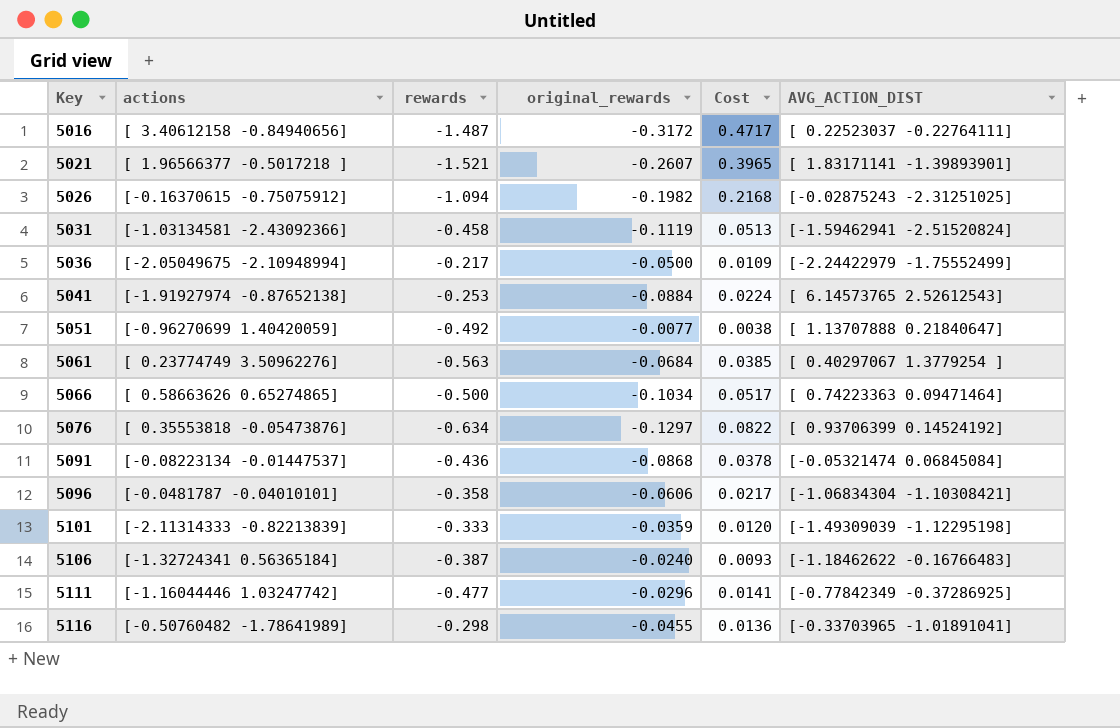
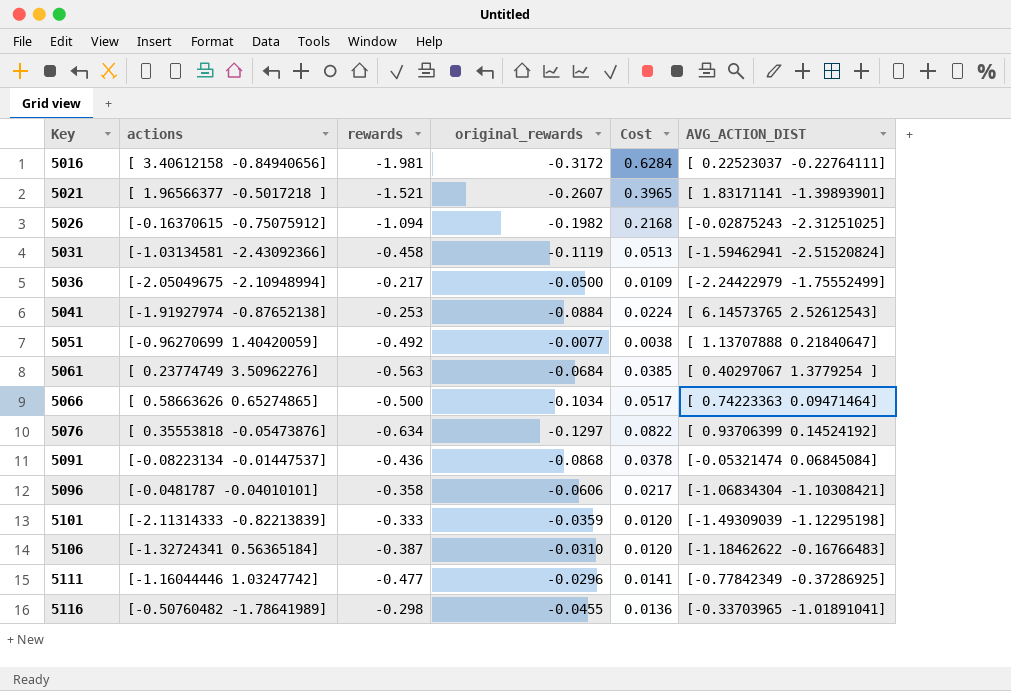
5016 | rewards: -1.487 -> -1.981
5016 | Cost: 0.4717 -> 0.6284
5106 | original_rewards: -0.0240 -> -0.0310
5106 | Cost: 0.0093 -> 0.0120

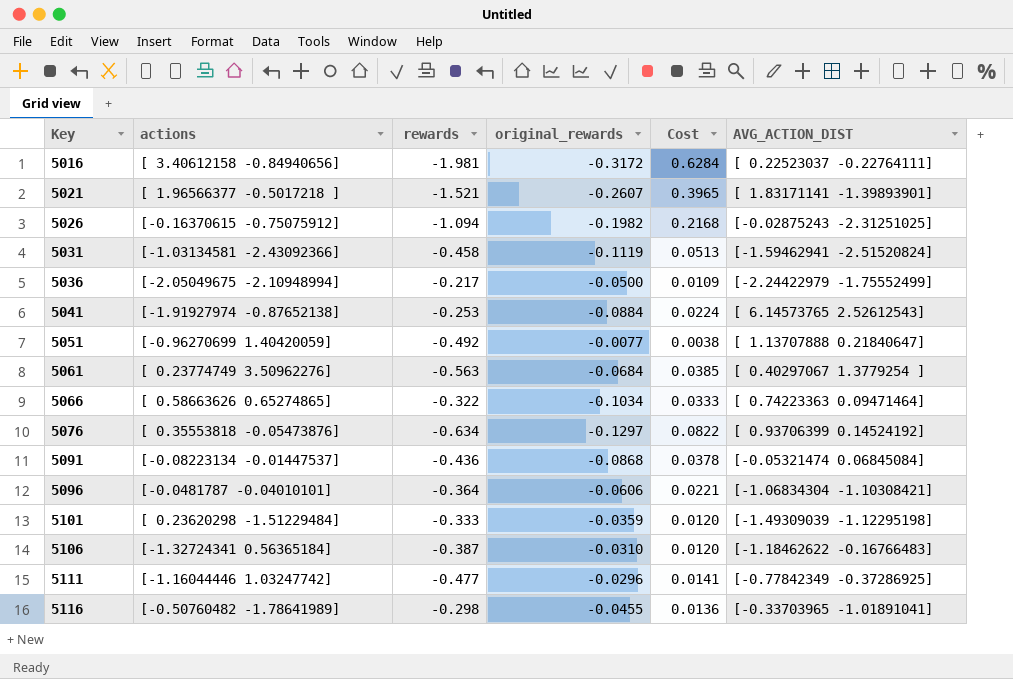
5066 | rewards: -0.500 -> -0.322
5066 | Cost: 0.0517 -> 0.0333
5096 | rewards: -0.358 -> -0.364
5096 | Cost: 0.0217 -> 0.0221
5101 | actions: [-2.11314333 -0.82213839] -> [ 0.23620298 -1.51229484]

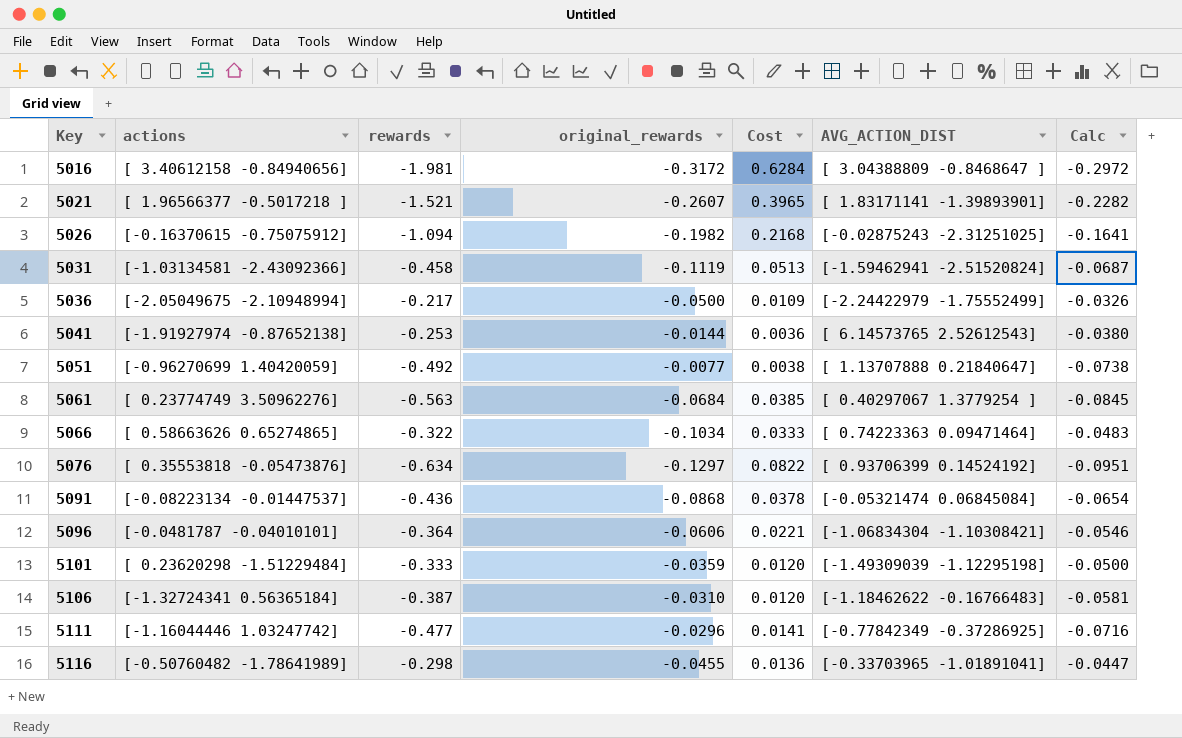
column Calc | formula: none -> [rewards] * 0.15
5016 | AVG_ACTION_DIST: [ 0.22523037 -0.22764111] -> [ 3.04388809 -0.8468647 ]
5041 | original_rewards: -0.0884 -> -0.0144
5041 | Cost: 0.0224 -> 0.0036

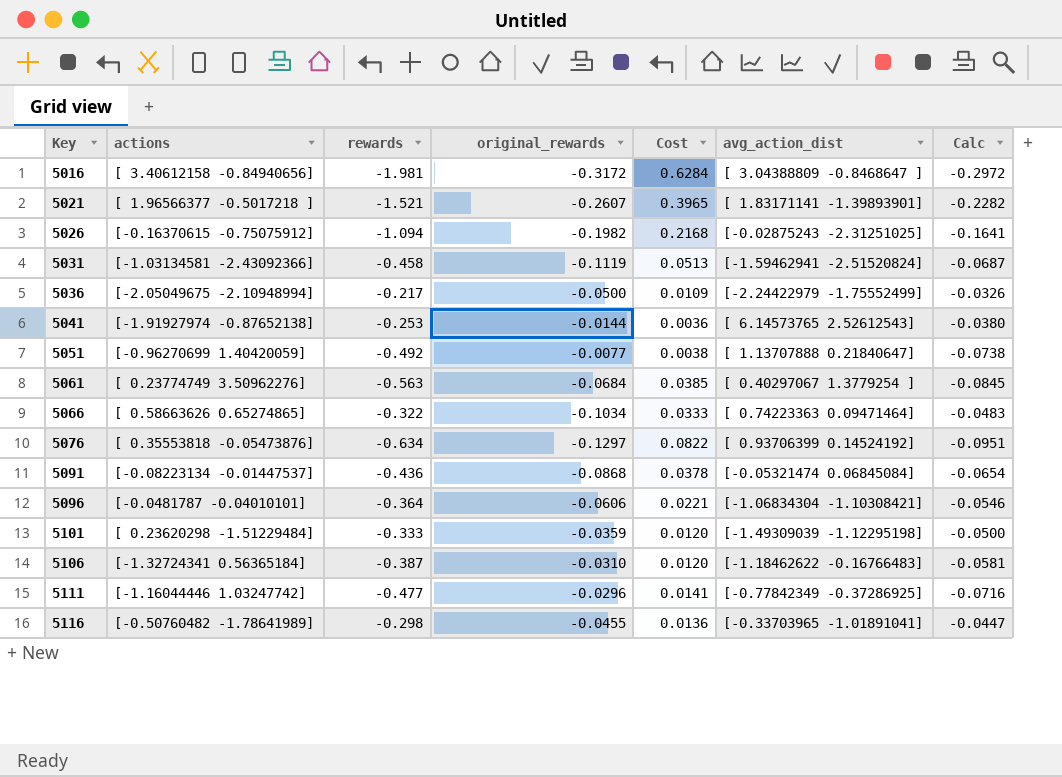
column name: AVG_ACTION_DIST -> avg_action_dist

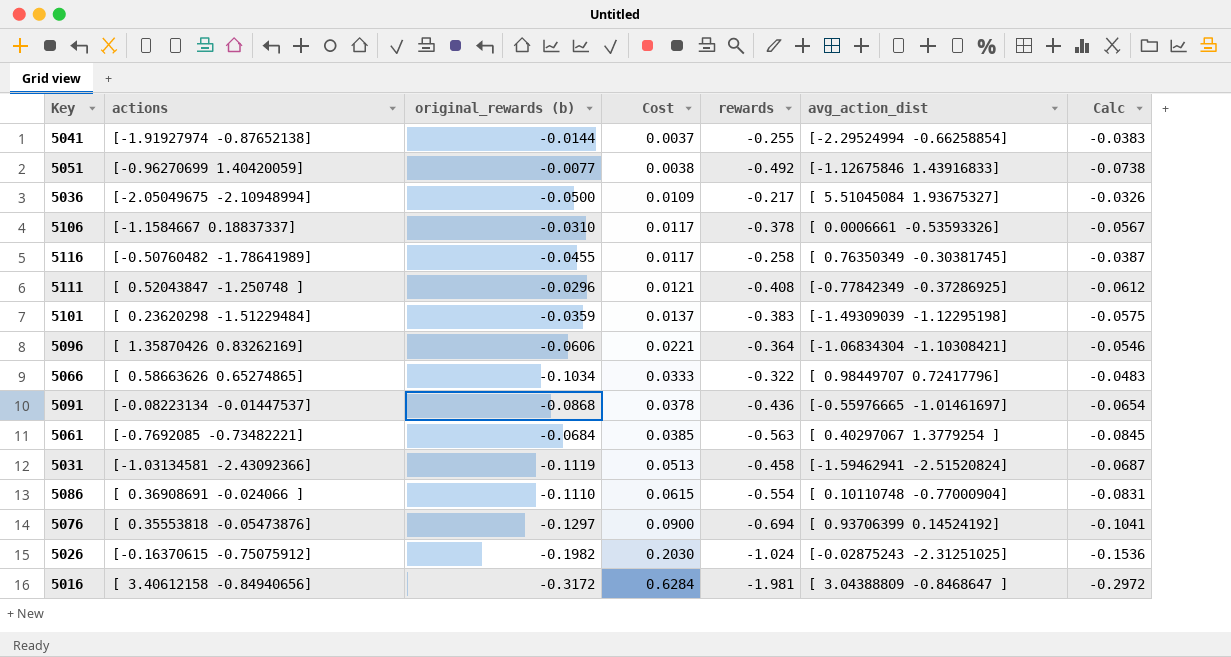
row order: Key ascending -> Cost ascending
column name: original_rewards -> original_rewards (b)
column rewards | position: 3 -> 5
row 5021: [ 1.96566377 -0.5017218 ] | -1.521 | -0.2607 | 0.3965 | [ 1.83171141 -1.39893901] | -0.2282 -> none
5041 | Cost: 0.0036 -> 0.0037
5041 | rewards: -0.253 -> -0.255
5041 | avg_action_dist: [ 6.14573765 2.52612543] -> [-2.29524994 -0.66258854]
5041 | Calc: -0.0380 -> -0.0383
5051 | avg_action_dist: [ 1.13707888 0.21840647] -> [-1.12675846 1.43916833]
5036 | avg_action_dist: [-2.24422979 -1.75552499] -> [ 5.51045084 1.93675327]
5106 | actions: [-1.32724341 0.56365184] -> [-1.1584667 0.18837337]
5106 | Cost: 0.0120 -> 0.0117
5106 | rewards: -0.387 -> -0.378
5106 | avg_action_dist: [-1.18462622 -0.16766483] -> [ 0.0006661 -0.53593326]
5106 | Calc: -0.0581 -> -0.0567
5116 | Cost: 0.0136 -> 0.0117
5116 | rewards: -0.298 -> -0.258
5116 | avg_action_dist: [-0.33703965 -1.01891041] -> [ 0.76350349 -0.30381745]
5116 | Calc: -0.0447 -> -0.0387
5111 | actions: [-1.16044446 1.03247742] -> [ 0.52043847 -1.250748 ]
5111 | Cost: 0.0141 -> 0.0121
5111 | rewards: -0.477 -> -0.408
5111 | Calc: -0.0716 -> -0.0612
5101 | Cost: 0.0120 -> 0.0137
5101 | rewards: -0.333 -> -0.383
5101 | Calc: -0.0500 -> -0.0575
5096 | actions: [-0.0481787 -0.04010101] -> [ 1.35870426 0.83262169]
5066 | avg_action_dist: [ 0.74223363 0.09471464] -> [ 0.98449707 0.72417796]
5091 | avg_action_dist: [-0.05321474 0.06845084] -> [-0.55976665 -1.01461697]
5061 | actions: [ 0.23774749 3.50962276] -> [-0.7692085 -0.73482221]
row 5086: none -> [ 0.36908691 -0.024066 ] | -0.1110 | 0.0615 | -0.554 | [ 0.10110748 -0.77000904] | -0.0831
5076 | Cost: 0.0822 -> 0.0900
5076 | rewards: -0.634 -> -0.694
5076 | Calc: -0.0951 -> -0.1041
5026 | Cost: 0.2168 -> 0.2030
5026 | rewards: -1.094 -> -1.024
5026 | Calc: -0.1641 -> -0.1536

